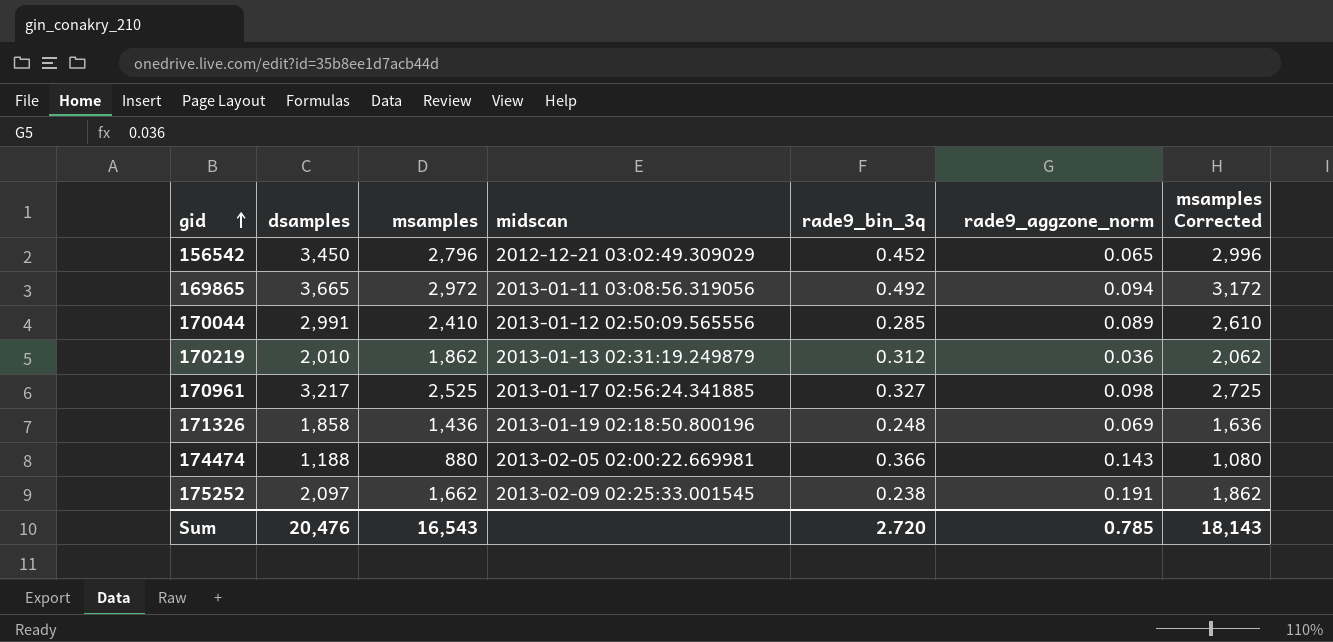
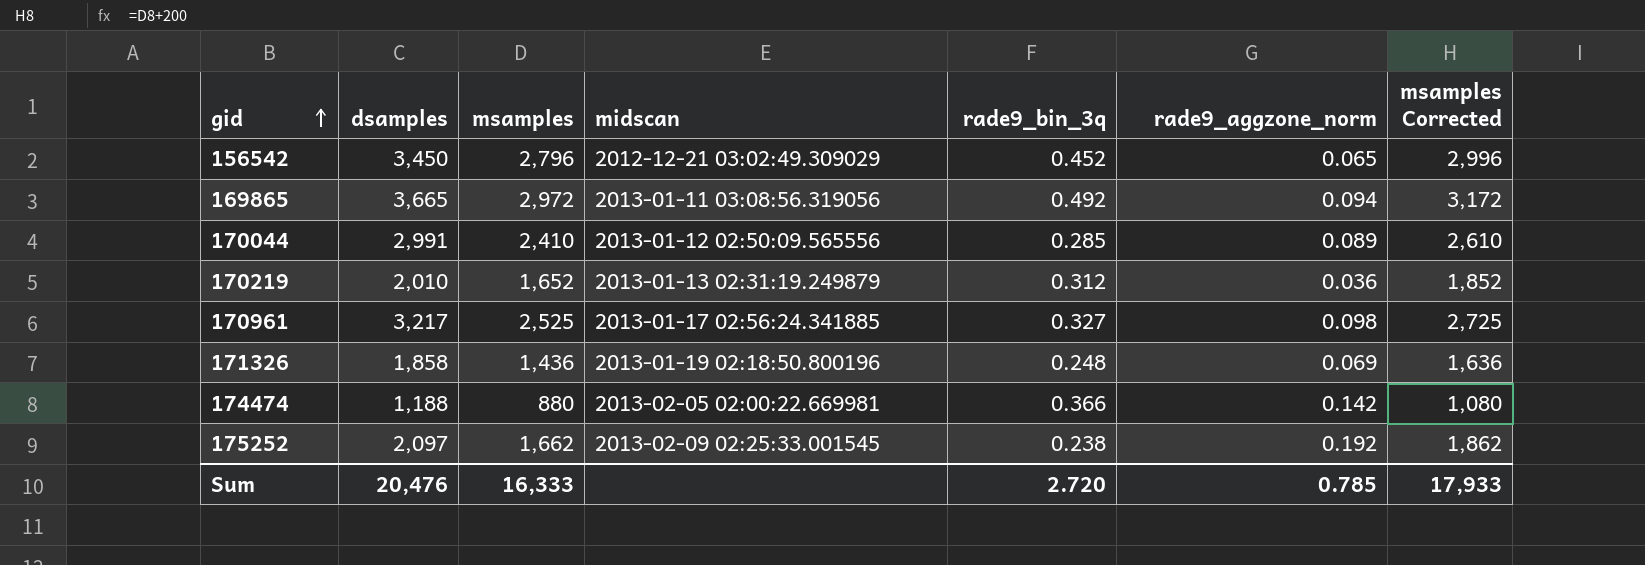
170219 | msamples: 1,862 -> 1,652
170219 | msamples Corrected: 2,062 -> 1,852
174474 | rade9_aggzone_norm: 0.143 -> 0.142
175252 | rade9_aggzone_norm: 0.191 -> 0.192
Sum | msamples: 16,543 -> 16,333
Sum | msamples Corrected: 18,143 -> 17,933

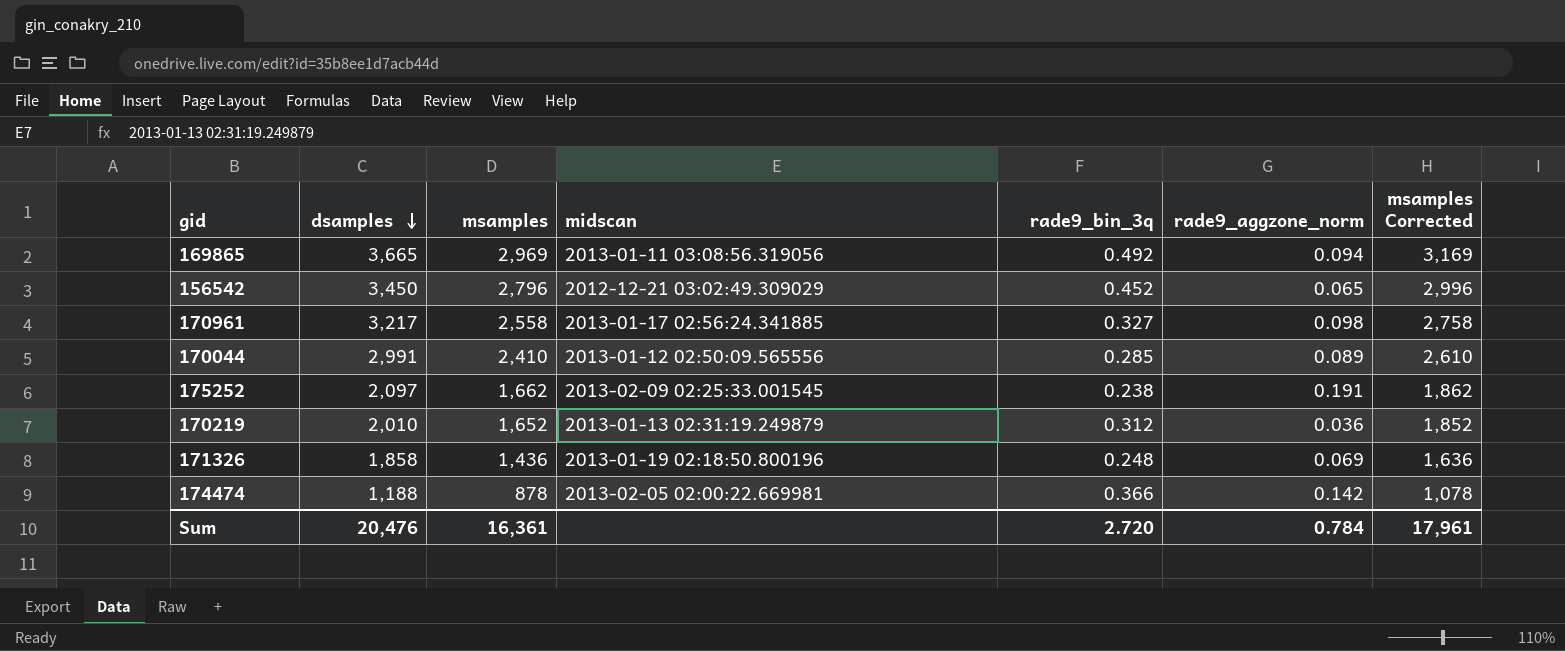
row order: gid ascending -> dsamples descending
169865 | msamples: 2,972 -> 2,969
169865 | msamples Corrected: 3,172 -> 3,169
170961 | msamples: 2,525 -> 2,558
170961 | msamples Corrected: 2,725 -> 2,758
175252 | rade9_aggzone_norm: 0.192 -> 0.191
174474 | msamples: 880 -> 878
174474 | msamples Corrected: 1,080 -> 1,078
Sum | msamples: 16,333 -> 16,361
Sum | rade9_aggzone_norm: 0.785 -> 0.784
Sum | msamples Corrected: 17,933 -> 17,961

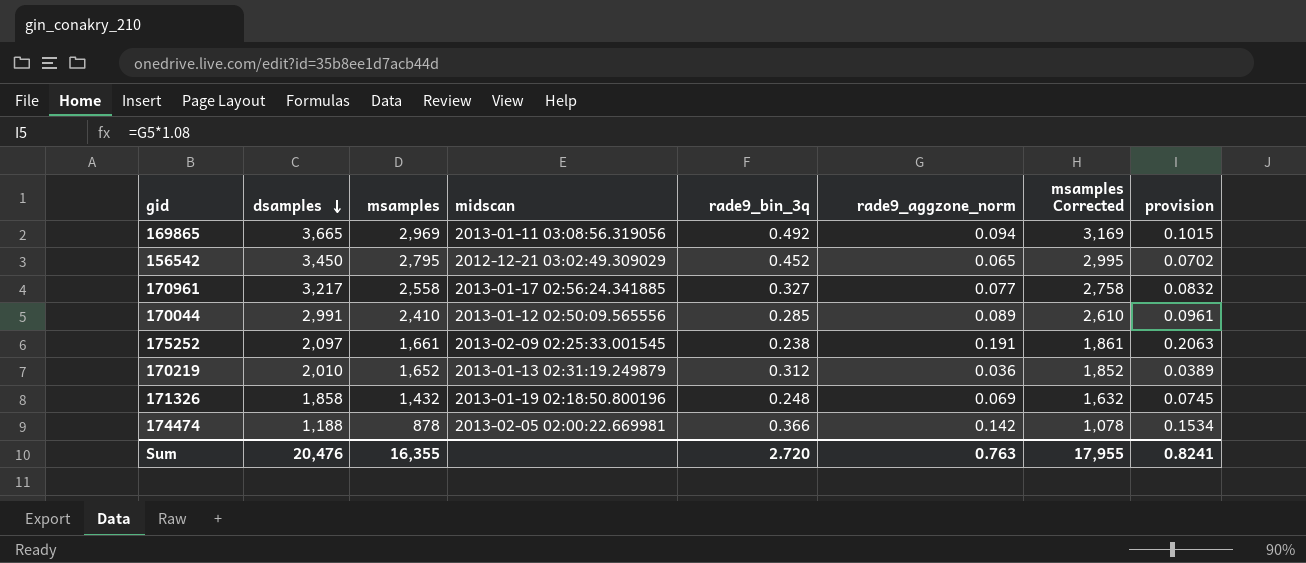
column provision | formula: none -> [rade9_aggzone_norm] * 1.08
156542 | msamples: 2,796 -> 2,795
156542 | msamples Corrected: 2,996 -> 2,995
170961 | rade9_aggzone_norm: 0.098 -> 0.077
175252 | msamples: 1,662 -> 1,661
175252 | msamples Corrected: 1,862 -> 1,861
171326 | msamples: 1,436 -> 1,432
171326 | msamples Corrected: 1,636 -> 1,632
Sum | msamples: 16,361 -> 16,355
Sum | rade9_aggzone_norm: 0.784 -> 0.763
Sum | msamples Corrected: 17,961 -> 17,955

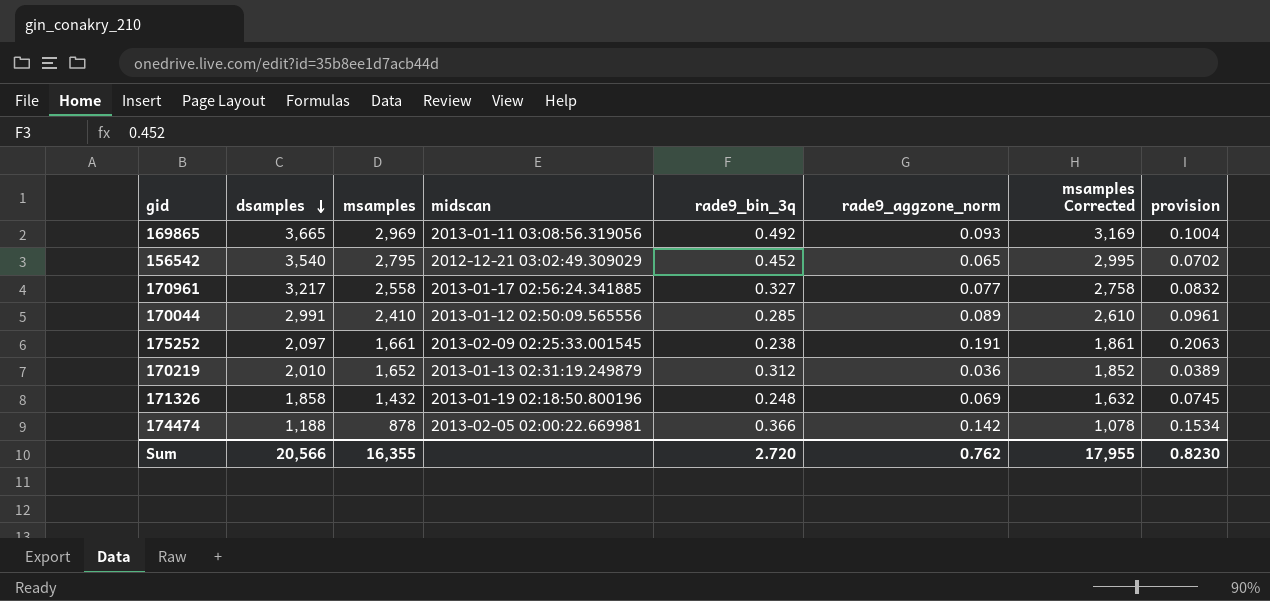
169865 | rade9_aggzone_norm: 0.094 -> 0.093
169865 | provision: 0.1015 -> 0.1004
156542 | dsamples: 3,450 -> 3,540
Sum | dsamples: 20,476 -> 20,566
Sum | rade9_aggzone_norm: 0.763 -> 0.762
Sum | provision: 0.8241 -> 0.8230

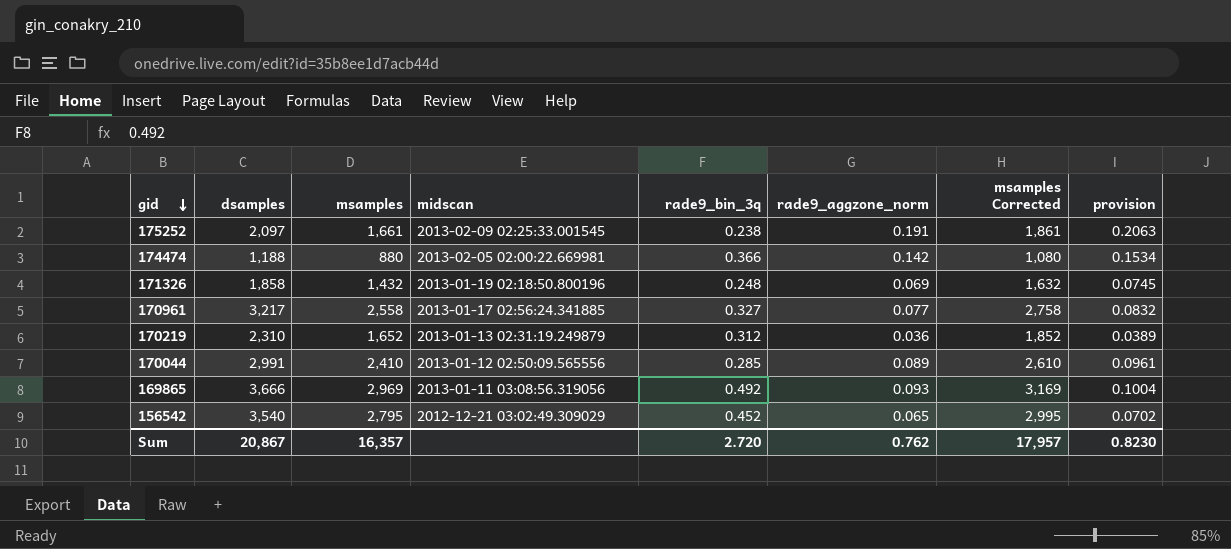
row order: dsamples descending -> gid descending
174474 | msamples: 878 -> 880
174474 | msamples Corrected: 1,078 -> 1,080
170219 | dsamples: 2,010 -> 2,310
169865 | dsamples: 3,665 -> 3,666
Sum | dsamples: 20,566 -> 20,867
Sum | msamples: 16,355 -> 16,357
Sum | msamples Corrected: 17,955 -> 17,957

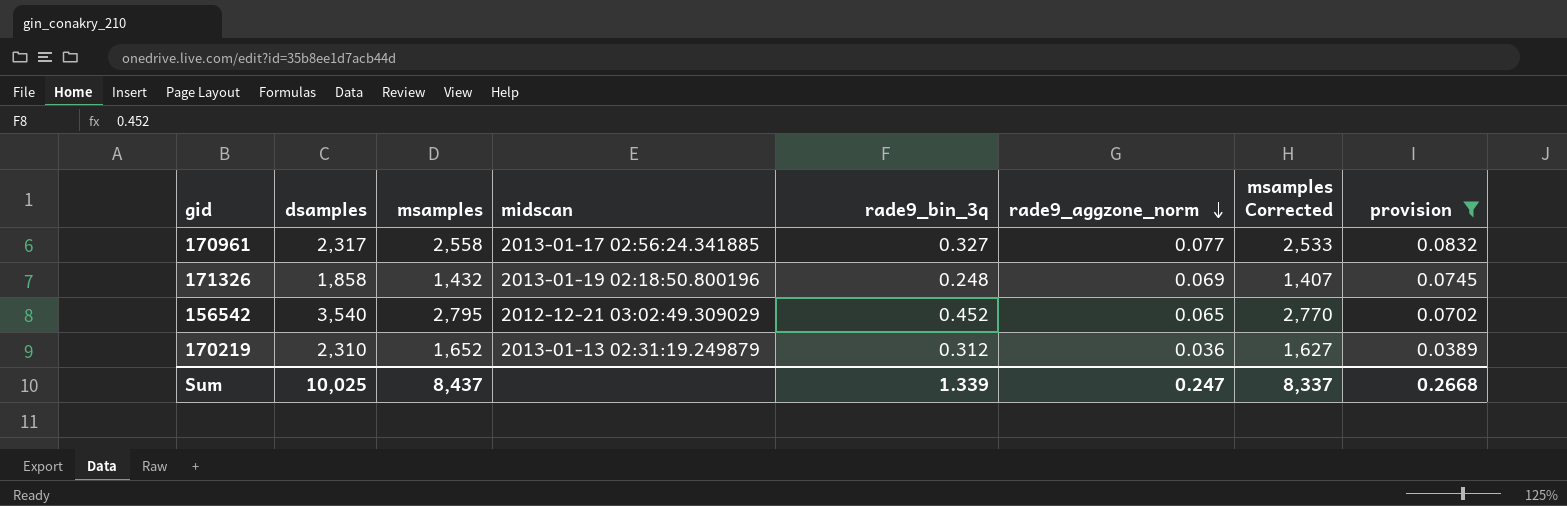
filter: none -> provision <= 0.0832
row order: gid descending -> rade9_aggzone_norm descending
column msamples Corrected | formula: [msamples] + 200 -> [msamples] - 25
170961 | dsamples: 3,217 -> 2,317
Sum | dsamples: 20,867 -> 10,025
Sum | msamples: 16,357 -> 8,437
Sum | rade9_bin_3q: 2.720 -> 1.339
Sum | rade9_aggzone_norm: 0.762 -> 0.247
Sum | msamples Corrected: 17,957 -> 8,337
Sum | provision: 0.8230 -> 0.2668

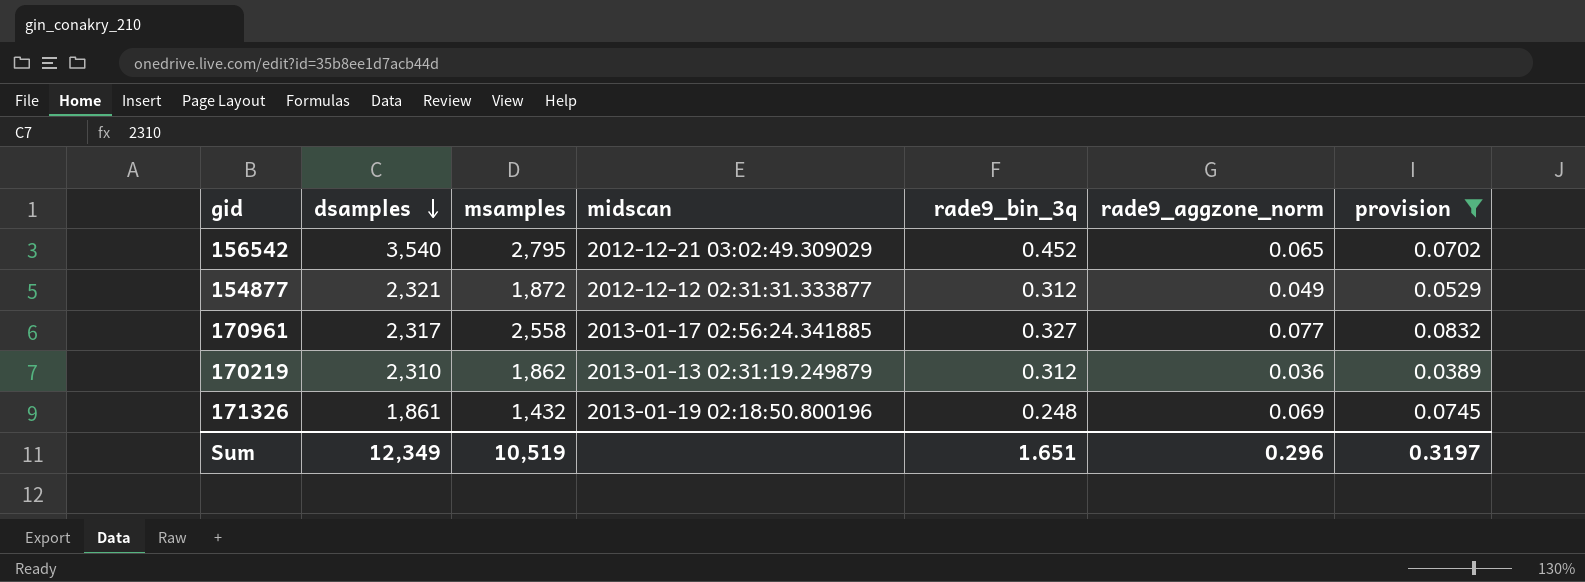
row order: rade9_aggzone_norm descending -> dsamples descending
column msamples Corrected | formula: [msamples] - 25 -> none
row 154877: none -> 2,321 | 1,872 | 2012-12-12 02:31:31.333877 | 0.312 | 0.049 | 0.0529
170219 | msamples: 1,652 -> 1,862
171326 | dsamples: 1,858 -> 1,861
Sum | dsamples: 10,025 -> 12,349
Sum | msamples: 8,437 -> 10,519
Sum | rade9_bin_3q: 1.339 -> 1.651
Sum | rade9_aggzone_norm: 0.247 -> 0.296
Sum | provision: 0.2668 -> 0.3197

